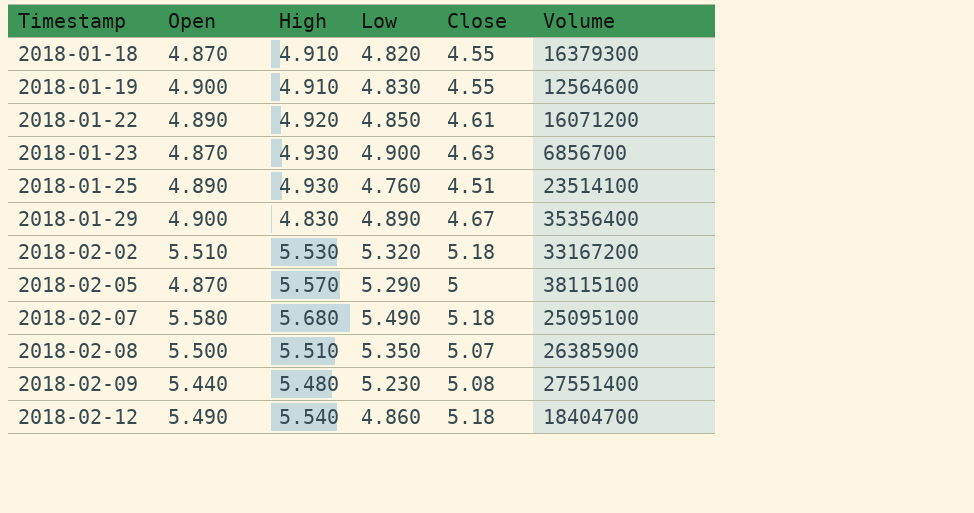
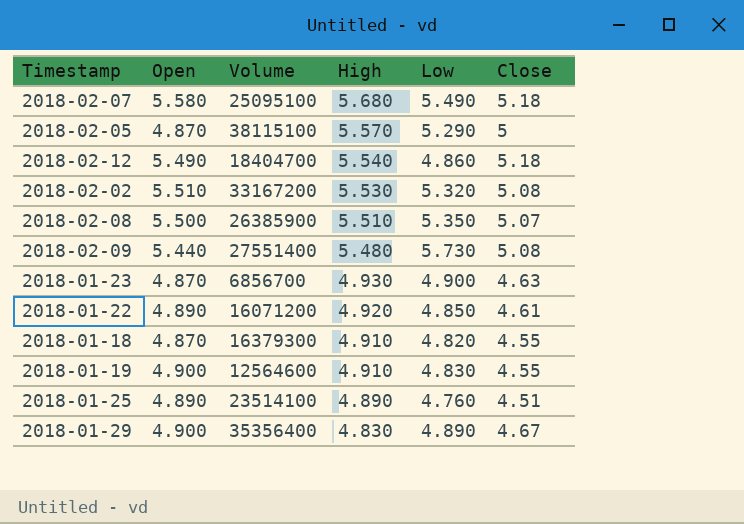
row order: Timestamp ascending -> High descending
column Volume | position: 6 -> 3
2018-02-02 | Close: 5.18 -> 5.08
2018-02-09 | Low: 5.230 -> 5.730
2018-01-25 | High: 4.930 -> 4.890

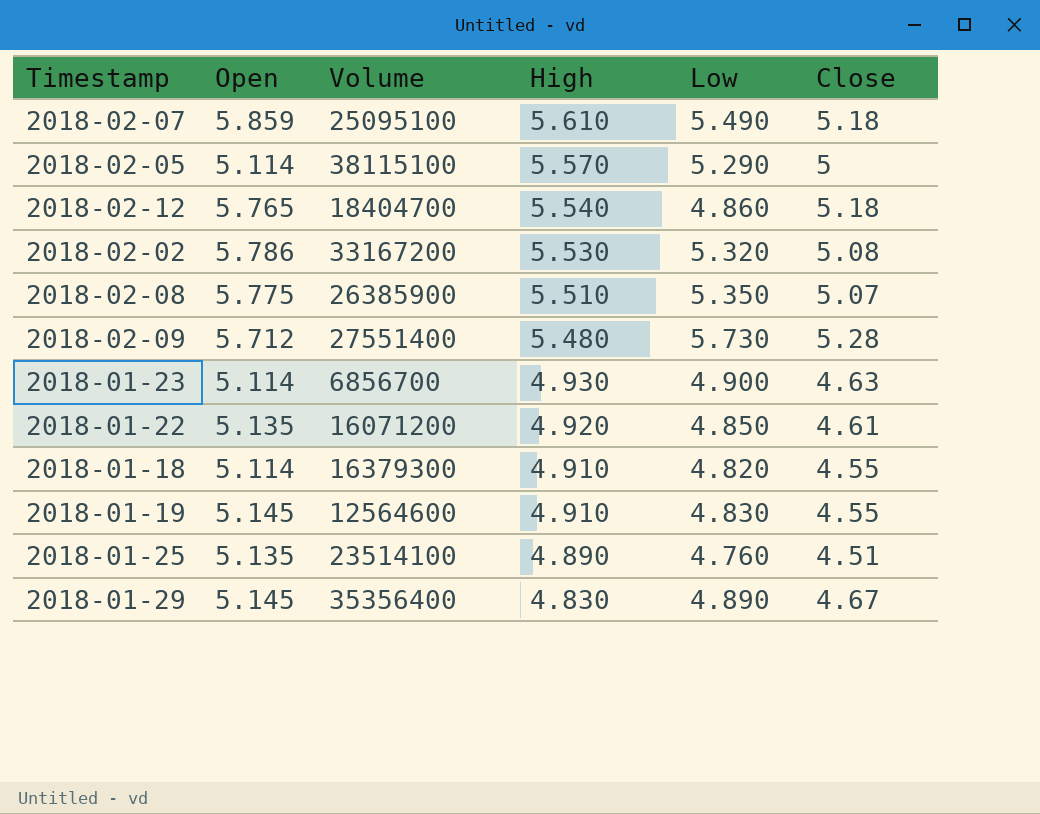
2018-02-07 | Open: 5.580 -> 5.859
2018-02-07 | High: 5.680 -> 5.610
2018-02-05 | Open: 4.870 -> 5.114
2018-02-12 | Open: 5.490 -> 5.765
2018-02-02 | Open: 5.510 -> 5.786
2018-02-08 | Open: 5.500 -> 5.775
2018-02-09 | Open: 5.440 -> 5.712
2018-02-09 | Close: 5.08 -> 5.28
2018-01-23 | Open: 4.870 -> 5.114
2018-01-22 | Open: 4.890 -> 5.135
2018-01-18 | Open: 4.870 -> 5.114
2018-01-19 | Open: 4.900 -> 5.145
2018-01-25 | Open: 4.890 -> 5.135
2018-01-29 | Open: 4.900 -> 5.145

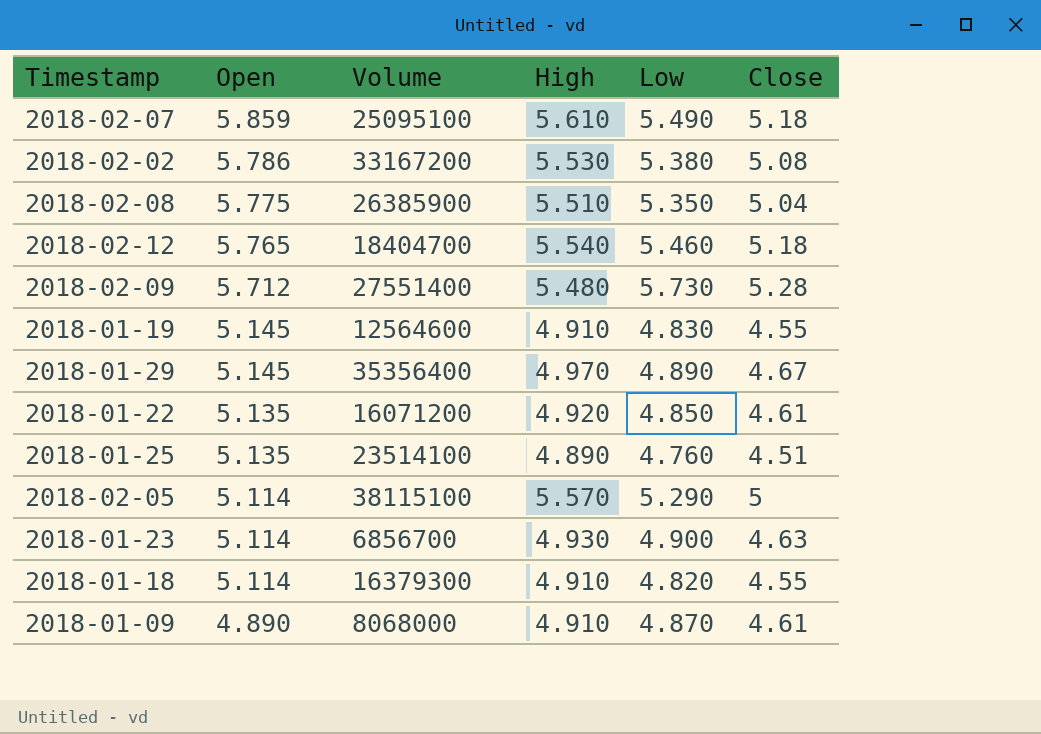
row order: High descending -> Open descending
2018-02-02 | Low: 5.320 -> 5.380
2018-02-08 | Close: 5.07 -> 5.04
2018-02-12 | Low: 4.860 -> 5.460
2018-01-29 | High: 4.830 -> 4.970
row 2018-01-09: none -> 4.890 | 8068000 | 4.910 | 4.870 | 4.61

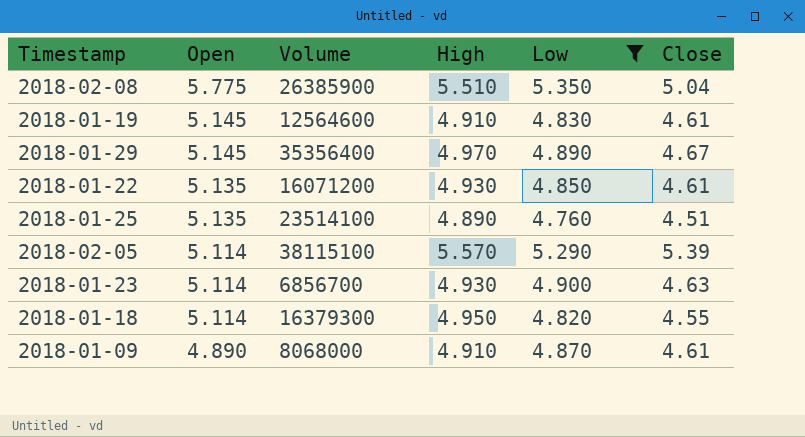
filter: none -> Low <= 5.350
2018-01-19 | Close: 4.55 -> 4.61
2018-01-22 | High: 4.920 -> 4.930
2018-02-05 | Close: 5 -> 5.39
2018-01-18 | High: 4.910 -> 4.950

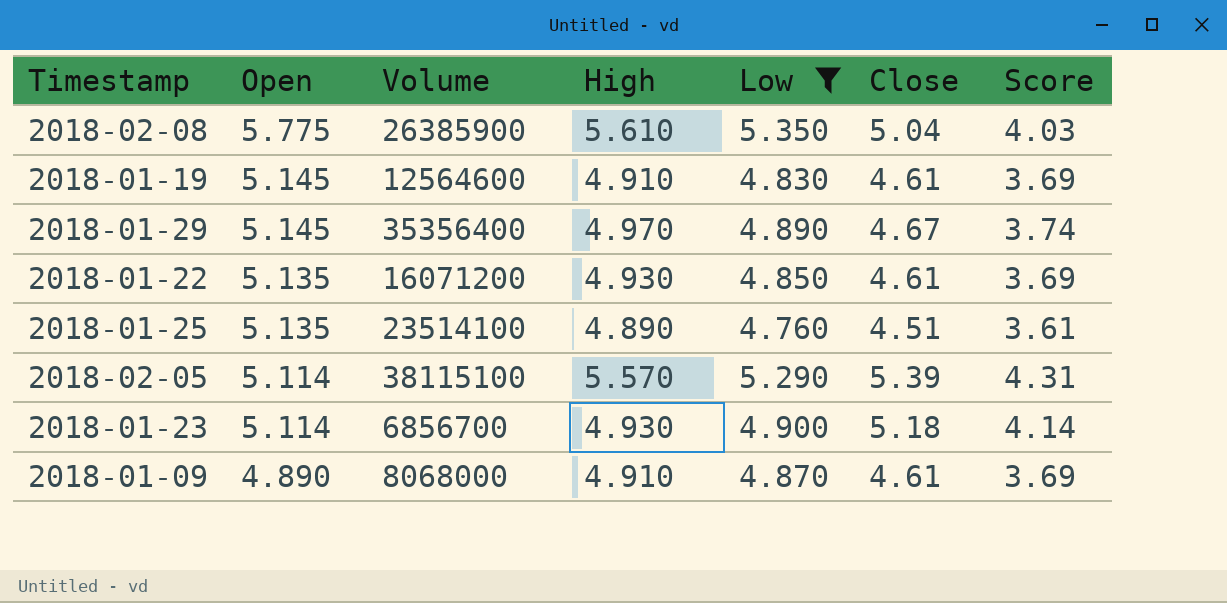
column Score | formula: none -> [Close] * 0.8
row 2018-01-18: 5.114 | 16379300 | 4.950 | 4.820 | 4.55 -> none
2018-02-08 | High: 5.510 -> 5.610
2018-01-23 | Close: 4.63 -> 5.18

